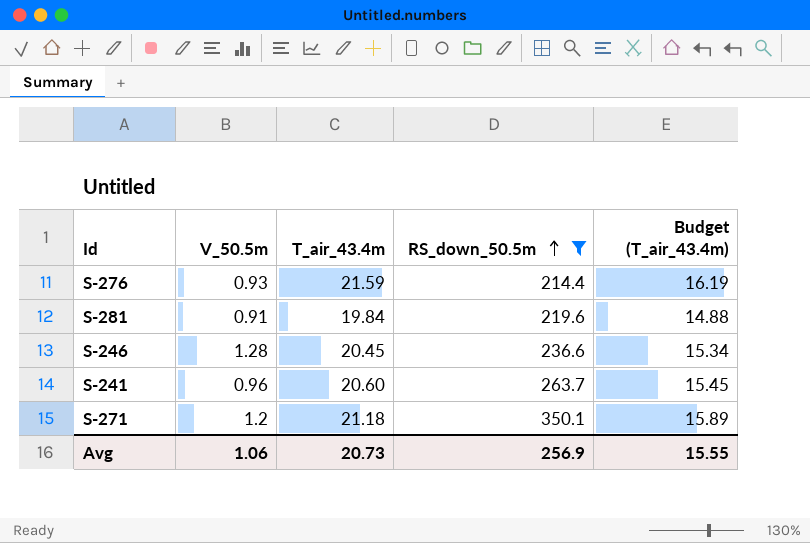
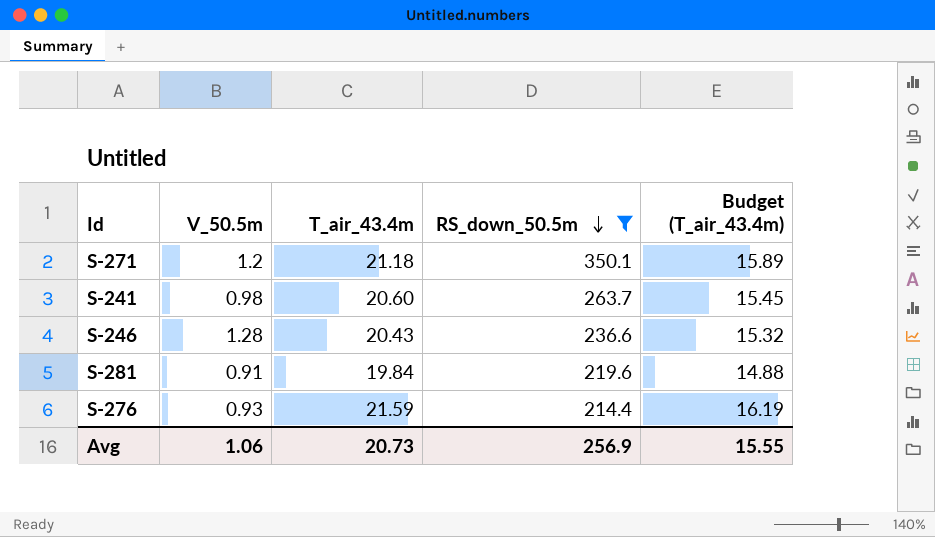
row order: RS_down_50.5m ascending -> RS_down_50.5m descending
S-241 | V_50.5m: 0.96 -> 0.98
S-246 | T_air_43.4m: 20.45 -> 20.43
S-246 | Budget (T_air_43.4m): 15.34 -> 15.32

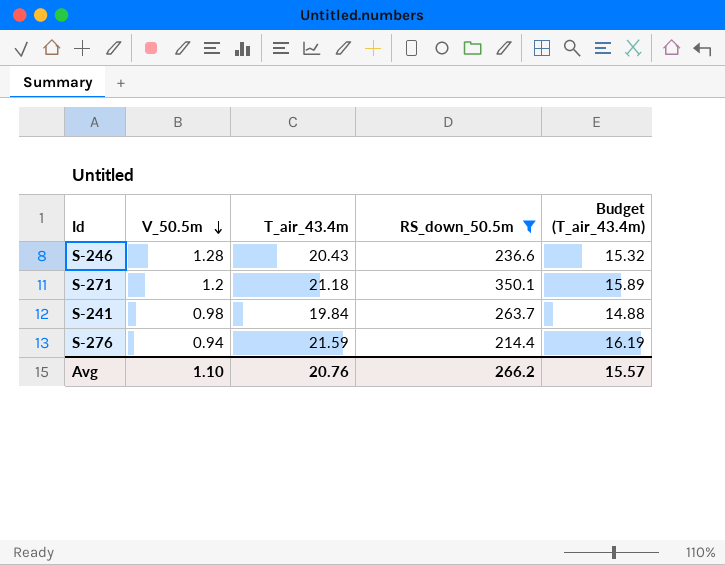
row order: RS_down_50.5m descending -> V_50.5m descending
row S-281: 0.91 | 19.84 | 219.6 | 14.88 -> none
S-241 | T_air_43.4m: 20.60 -> 19.84
S-241 | Budget (T_air_43.4m): 15.45 -> 14.88
S-276 | V_50.5m: 0.93 -> 0.94
Avg | V_50.5m: 1.06 -> 1.10
Avg | T_air_43.4m: 20.73 -> 20.76
Avg | RS_down_50.5m: 256.9 -> 266.2
Avg | Budget (T_air_43.4m): 15.55 -> 15.57

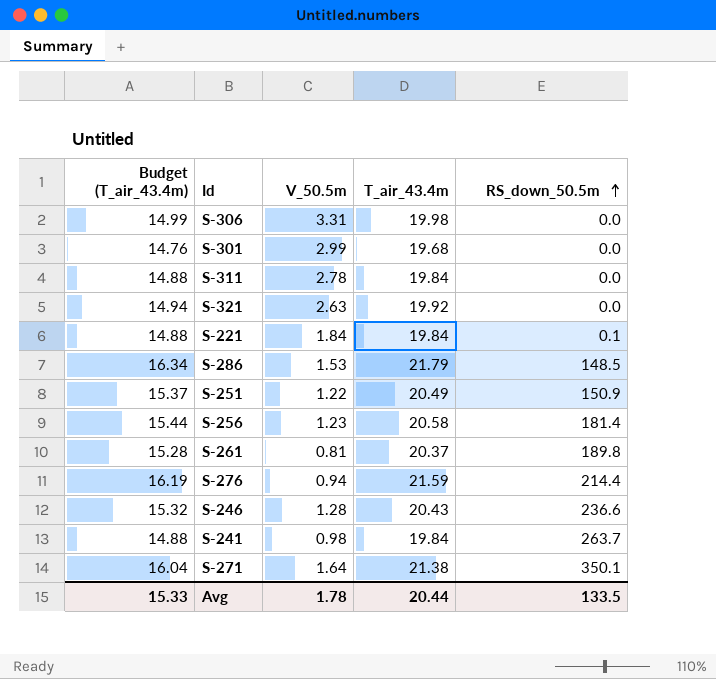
filter: RS_down_50.5m >= 214.4 -> none
row order: V_50.5m descending -> RS_down_50.5m ascending
column Budget (T_air_43.4m) | position: 5 -> 1
S-271 | Budget (T_air_43.4m): 15.89 -> 16.04
S-271 | V_50.5m: 1.2 -> 1.64
S-271 | T_air_43.4m: 21.18 -> 21.38
Avg | Budget (T_air_43.4m): 15.57 -> 15.33
Avg | V_50.5m: 1.10 -> 1.78
Avg | T_air_43.4m: 20.76 -> 20.44
Avg | RS_down_50.5m: 266.2 -> 133.5

